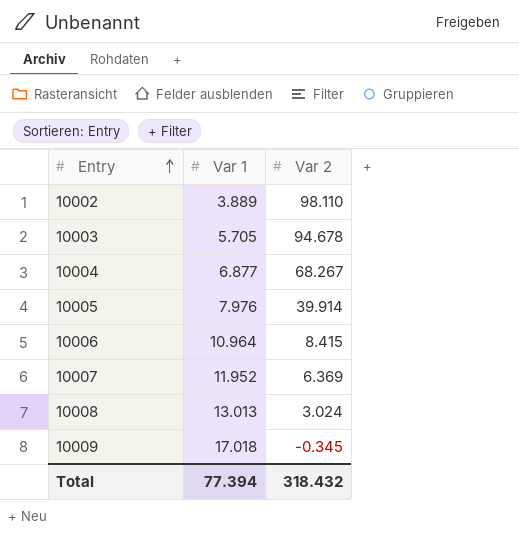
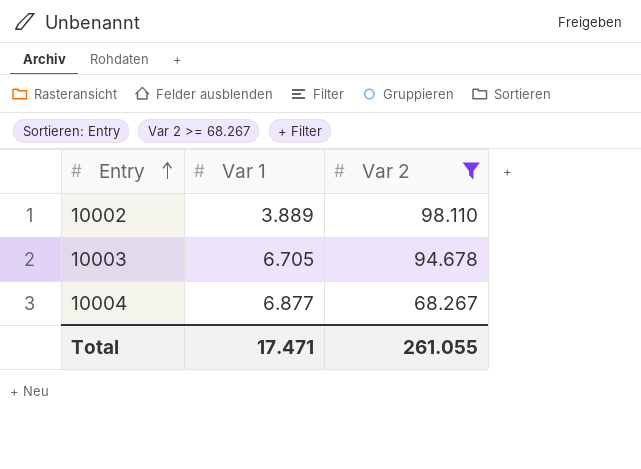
filter: none -> Var 2 >= 68.267
10003 | Var 1: 5.705 -> 6.705
Total | Var 1: 77.394 -> 17.471
Total | Var 2: 318.432 -> 261.055

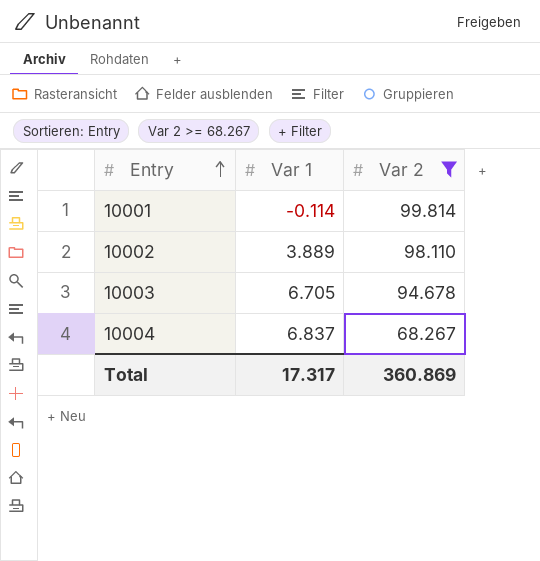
row 10001: none -> -0.114 | 99.814
10004 | Var 1: 6.877 -> 6.837
Total | Var 1: 17.471 -> 17.317
Total | Var 2: 261.055 -> 360.869

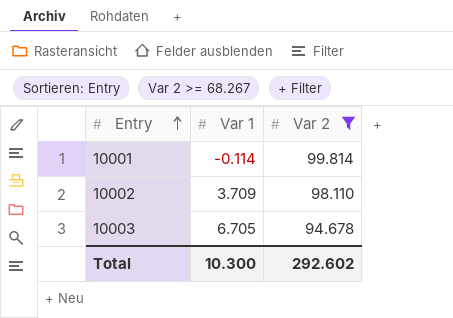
row 10004: 6.837 | 68.267 -> none
10002 | Var 1: 3.889 -> 3.709
Total | Var 1: 17.317 -> 10.300
Total | Var 2: 360.869 -> 292.602

